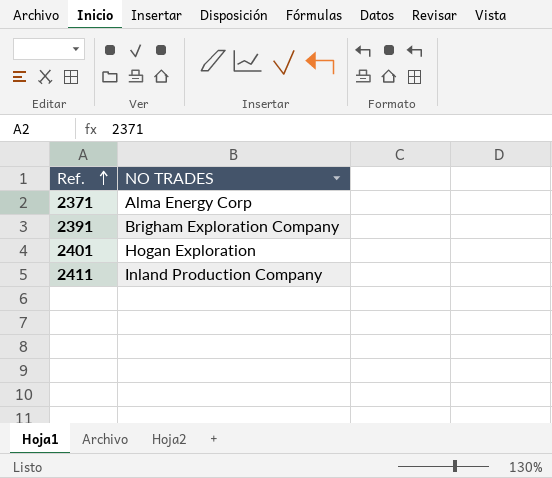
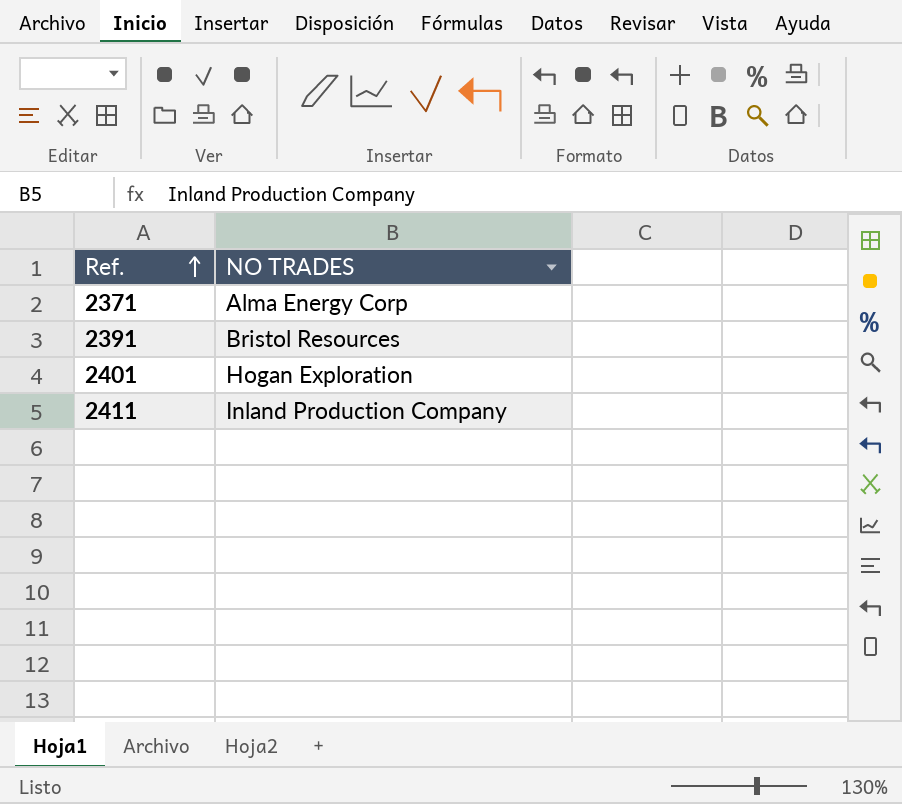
2391 | NO TRADES: Brigham Exploration Company -> Bristol Resources

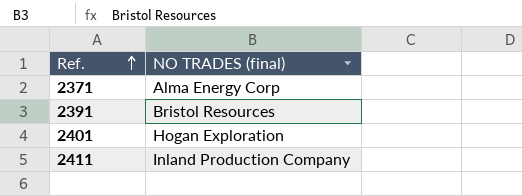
column name: NO TRADES -> NO TRADES (final)

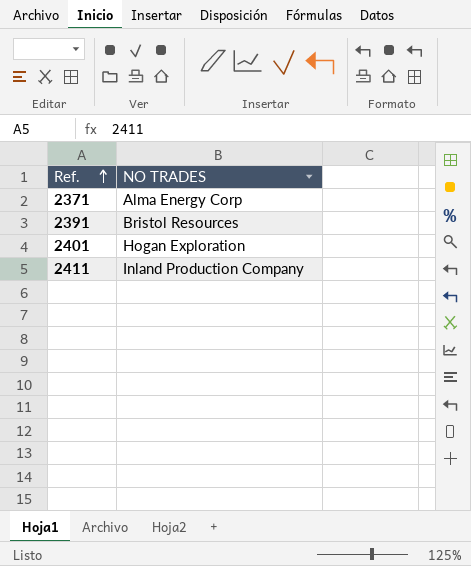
column name: NO TRADES (final) -> NO TRADES

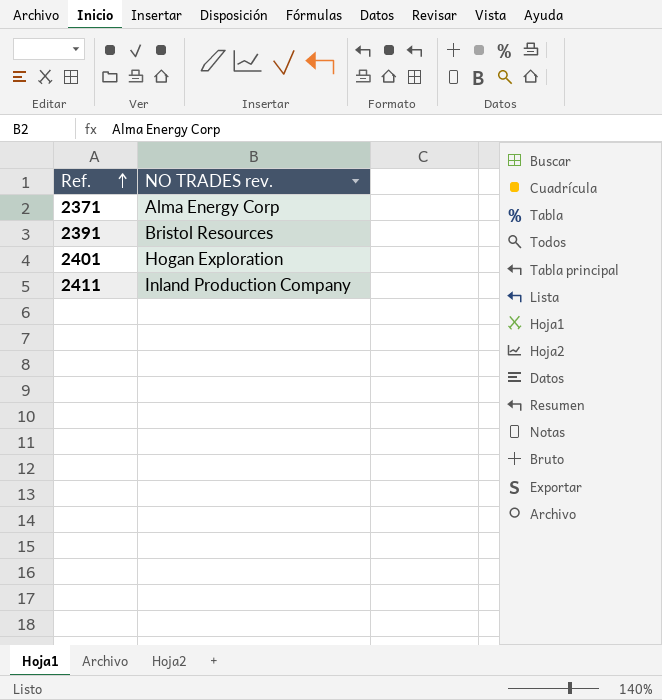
column name: NO TRADES -> NO TRADES rev.

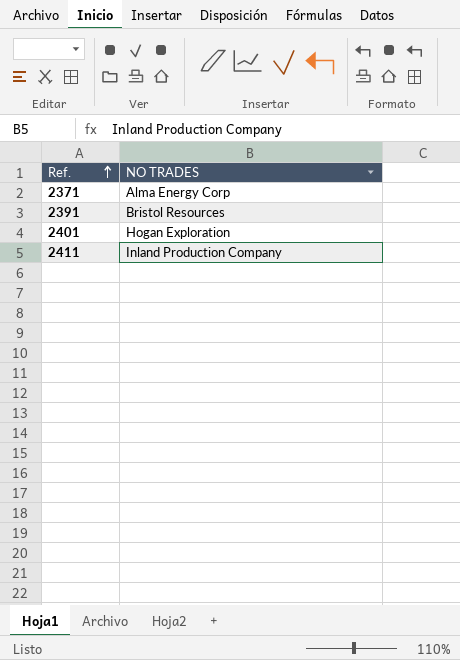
column name: NO TRADES rev. -> NO TRADES

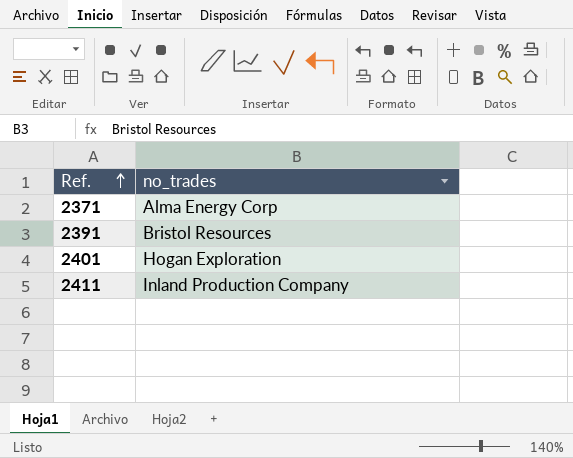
column name: NO TRADES -> no_trades

